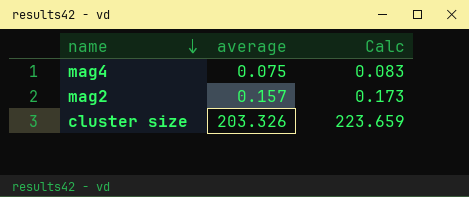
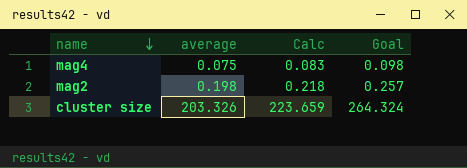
column Goal | formula: none -> [average] * 1.3
mag2 | average: 0.157 -> 0.198
mag2 | Calc: 0.173 -> 0.218

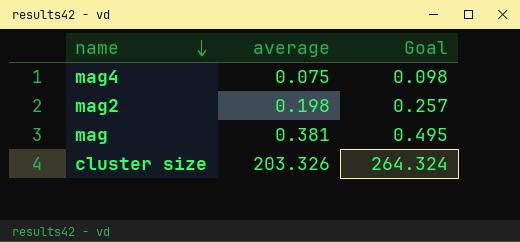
column Calc | formula: [average] * 1.1 -> none
row mag: none -> 0.381 | 0.495

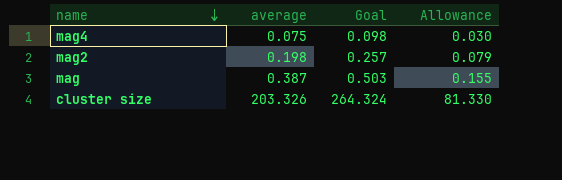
column Allowance | formula: none -> [average] * 0.4
mag | average: 0.381 -> 0.387
mag | Goal: 0.495 -> 0.503

